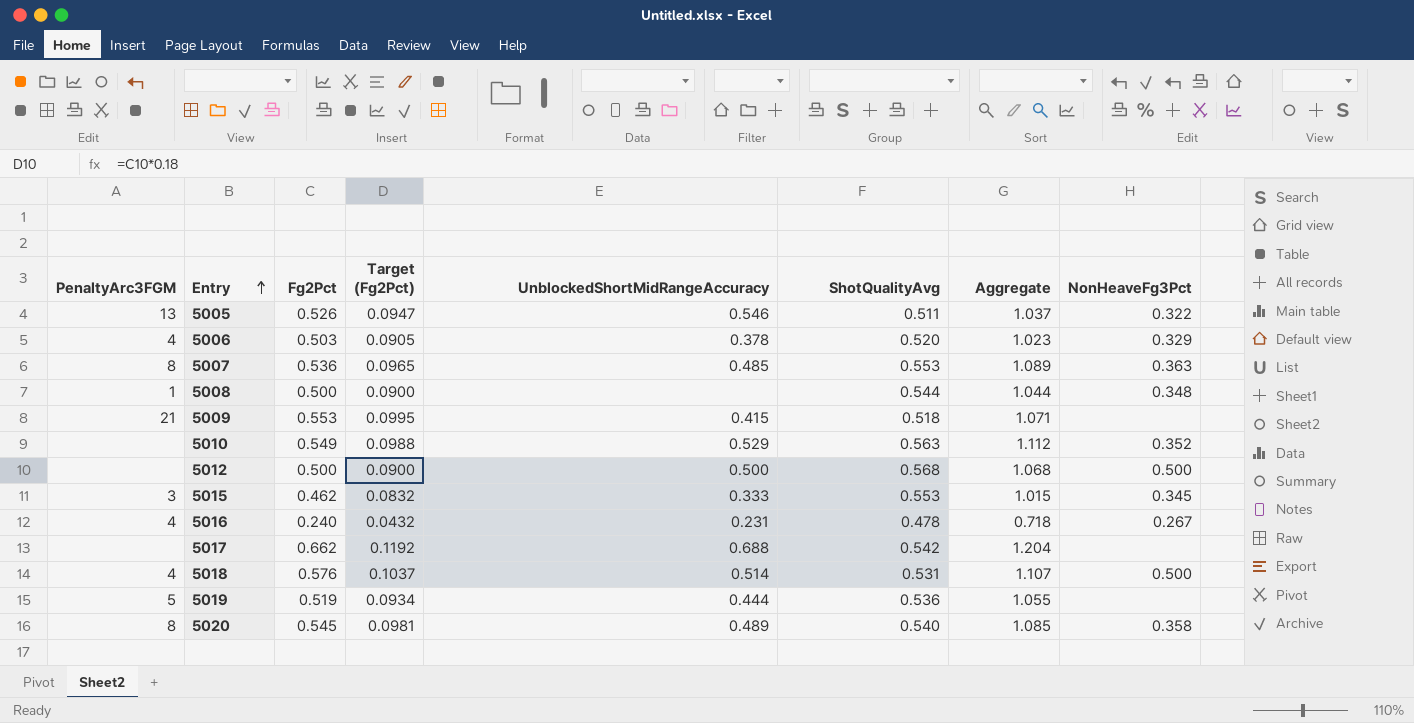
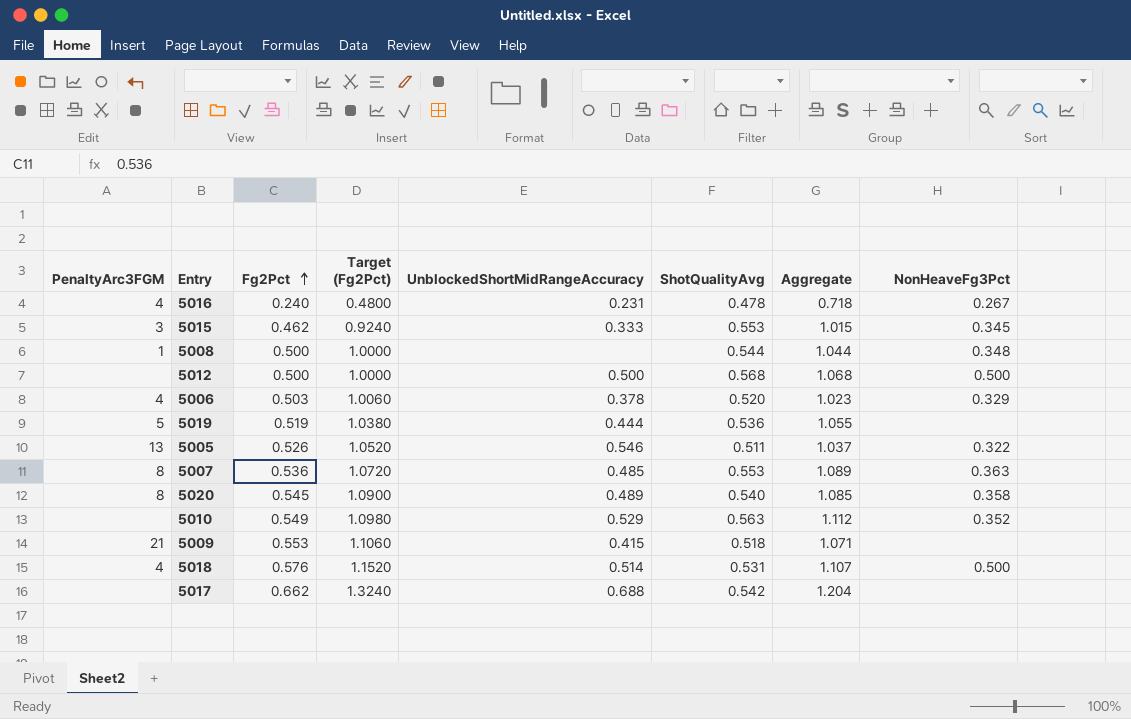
row order: Entry ascending -> Fg2Pct ascending
column Target (Fg2Pct) | formula: [Fg2Pct] * 0.18 -> [Fg2Pct] * 2

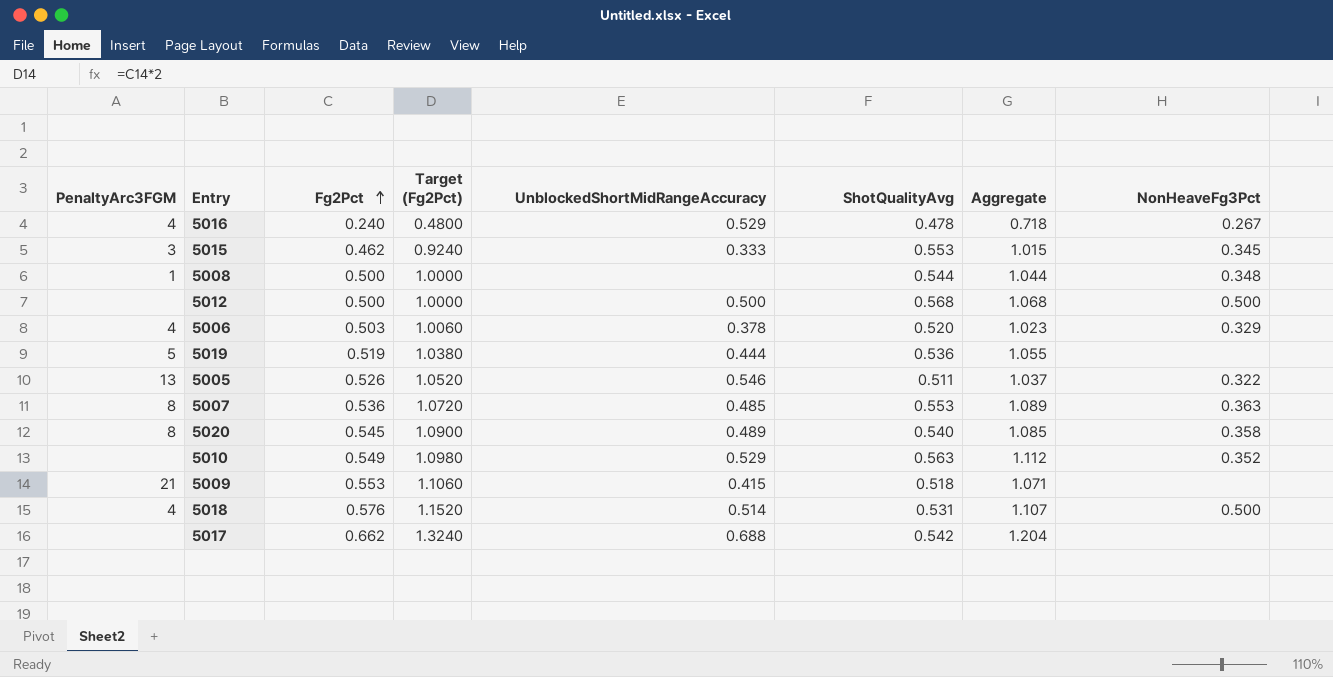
5016 | UnblockedShortMidRangeAccuracy: 0.231 -> 0.529

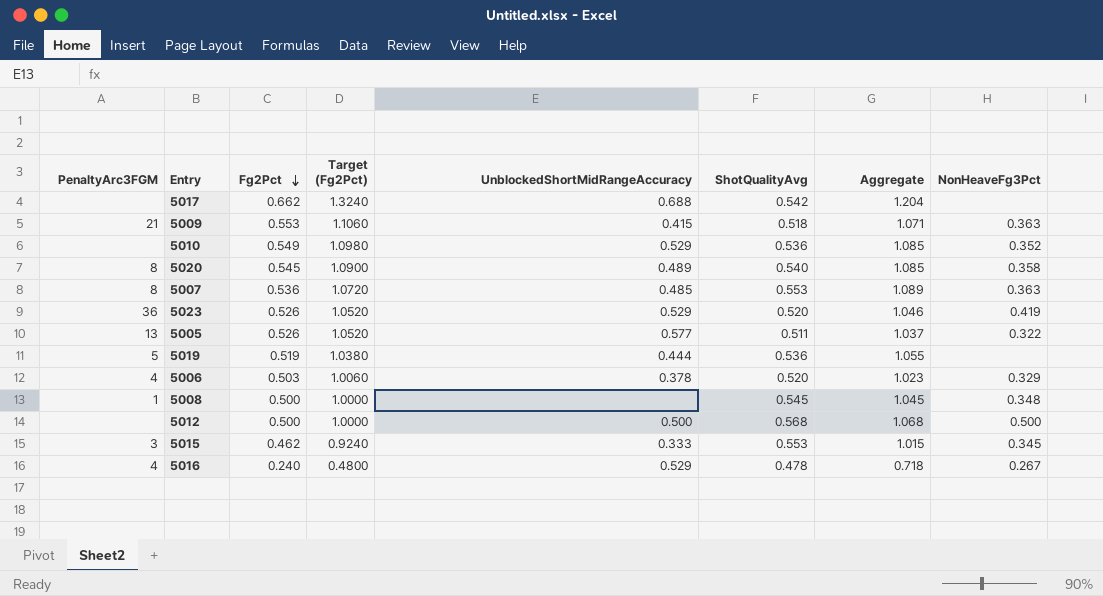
row order: Fg2Pct ascending -> Fg2Pct descending
row 5018: 4 | 0.576 | 1.1520 | 0.514 | 0.531 | 1.107 | 0.500 -> none
5009 | NonHeaveFg3Pct: none -> 0.363
5010 | ShotQualityAvg: 0.563 -> 0.536
5010 | Aggregate: 1.112 -> 1.085
row 5023: none -> 36 | 0.526 | 1.0520 | 0.529 | 0.520 | 1.046 | 0.419
5005 | UnblockedShortMidRangeAccuracy: 0.546 -> 0.577
5008 | ShotQualityAvg: 0.544 -> 0.545
5008 | Aggregate: 1.044 -> 1.045

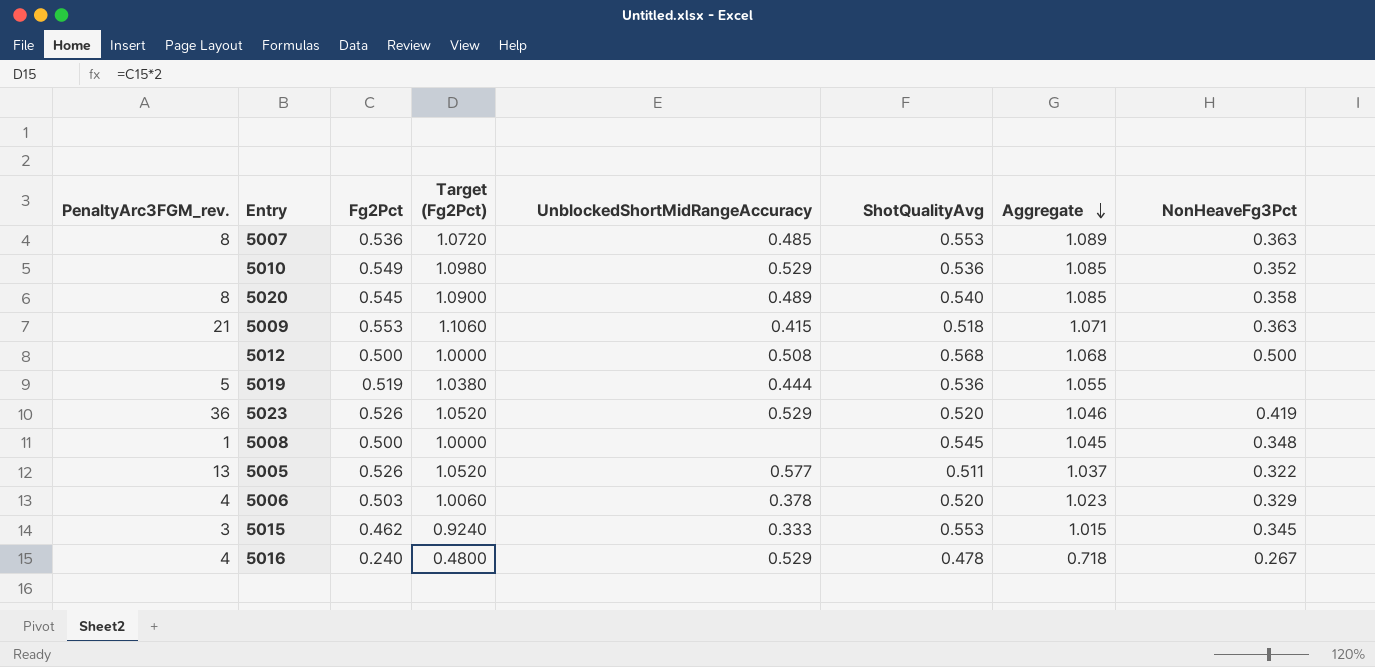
row order: Fg2Pct descending -> Aggregate descending
column name: PenaltyArc3FGM -> PenaltyArc3FGM_rev.
row 5017: none | 0.662 | 1.3240 | 0.688 | 0.542 | 1.204 | none -> none
5012 | UnblockedShortMidRangeAccuracy: 0.500 -> 0.508

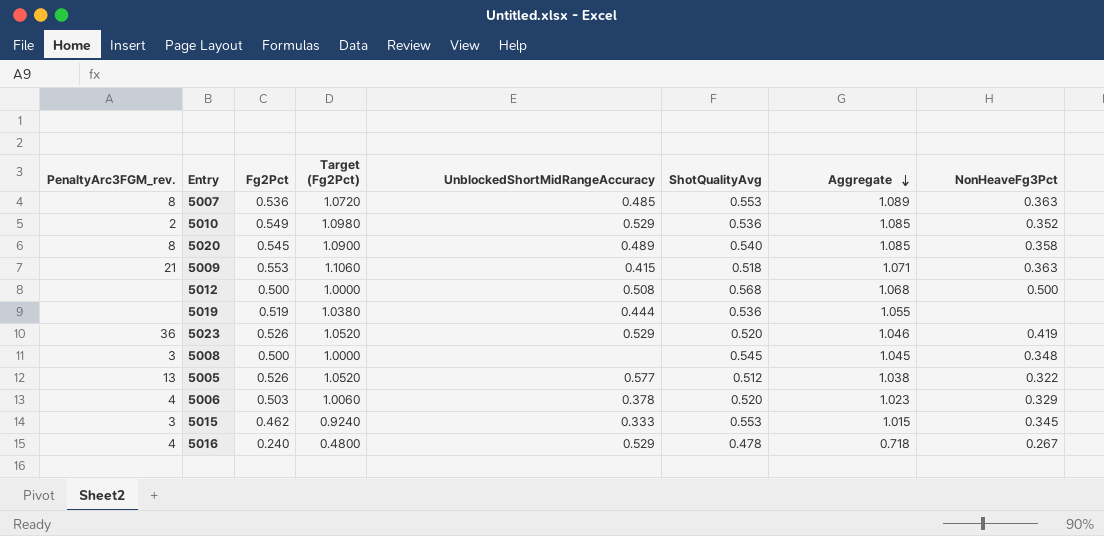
5010 | PenaltyArc3FGM_rev.: none -> 2
5019 | PenaltyArc3FGM_rev.: 5 -> none
5008 | PenaltyArc3FGM_rev.: 1 -> 3
5005 | ShotQualityAvg: 0.511 -> 0.512
5005 | Aggregate: 1.037 -> 1.038

